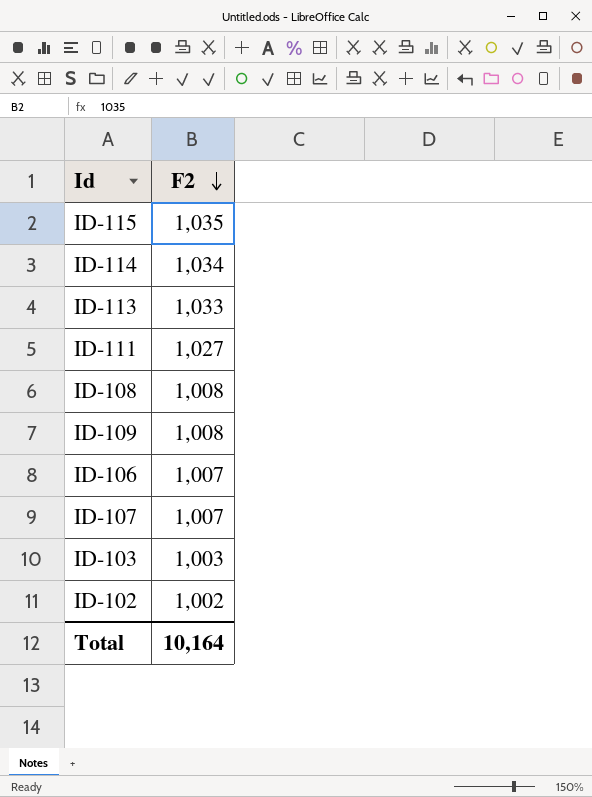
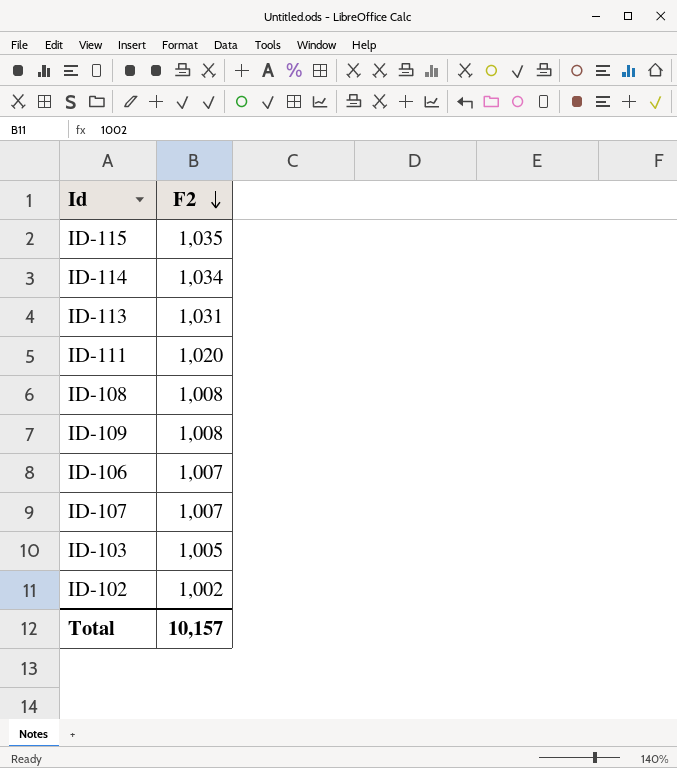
ID-113 | F2: 1,033 -> 1,031
ID-111 | F2: 1,027 -> 1,020
ID-103 | F2: 1,003 -> 1,005
Total | F2: 10,164 -> 10,157

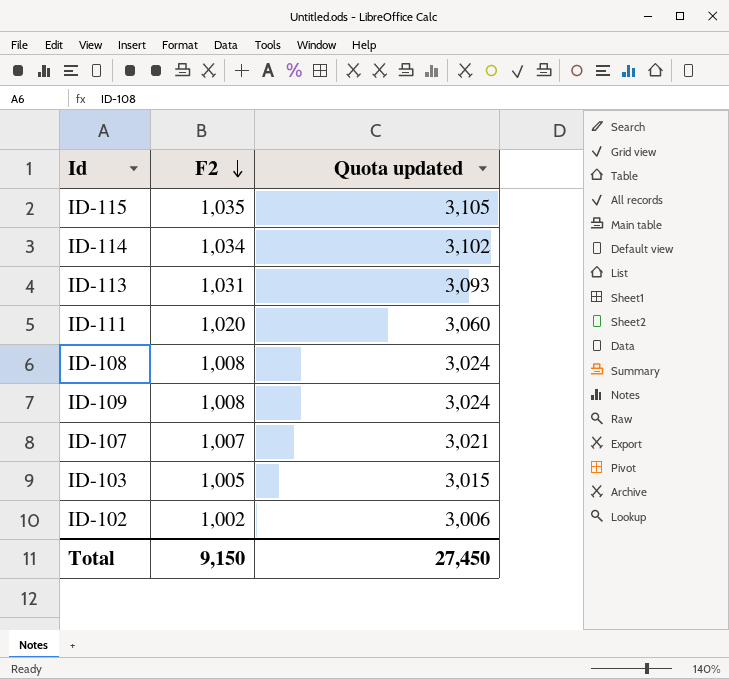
column Quota updated | formula: none -> [F2] * 3
row ID-106: 1,007 -> none
Total | F2: 10,157 -> 9,150

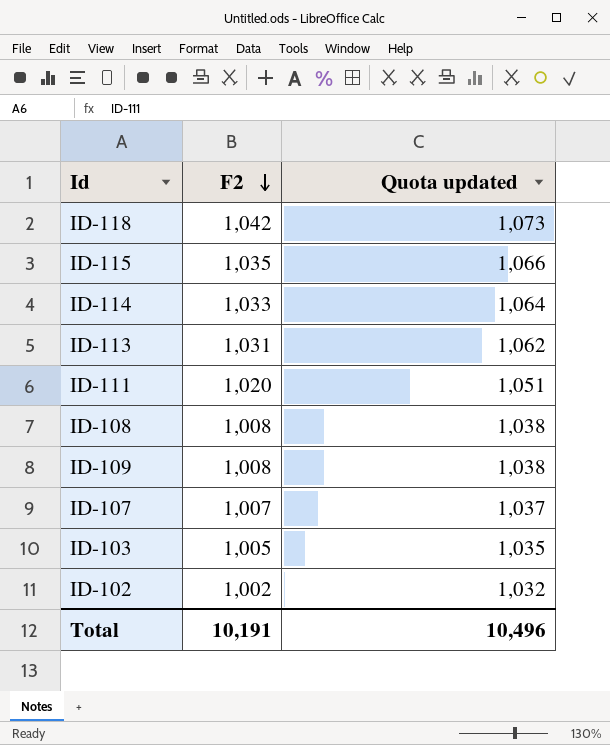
column Quota updated | formula: [F2] * 3 -> [F2] * 1.03
row ID-118: none -> 1,042 | 1,073
ID-114 | F2: 1,034 -> 1,033
Total | F2: 9,150 -> 10,191
Total | Quota updated: 27,450 -> 10,496

